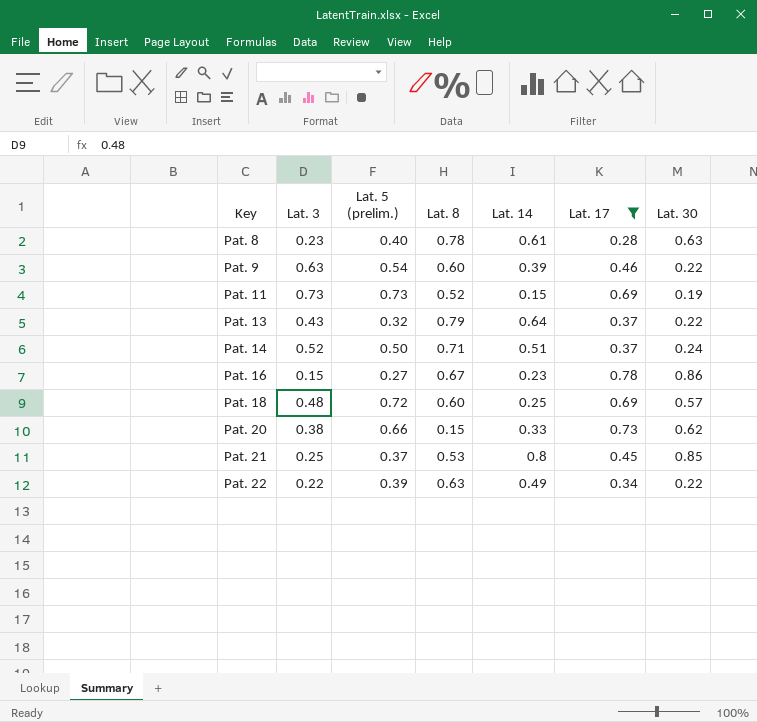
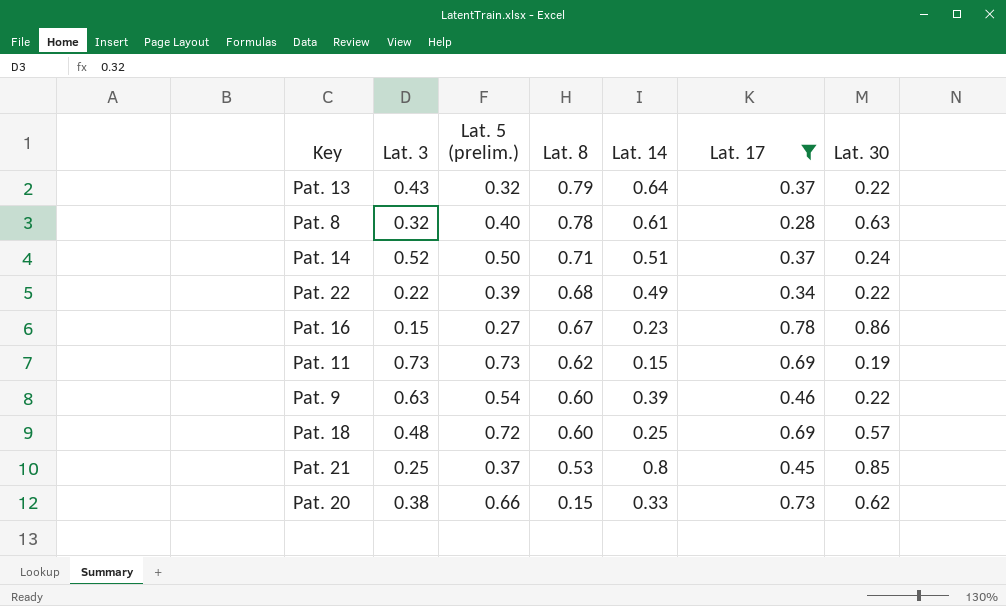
row order: Key ascending -> Lat. 8 descending
Pat. 8 | Lat. 3: 0.23 -> 0.32
Pat. 22 | Lat. 8: 0.63 -> 0.68
Pat. 11 | Lat. 8: 0.52 -> 0.62

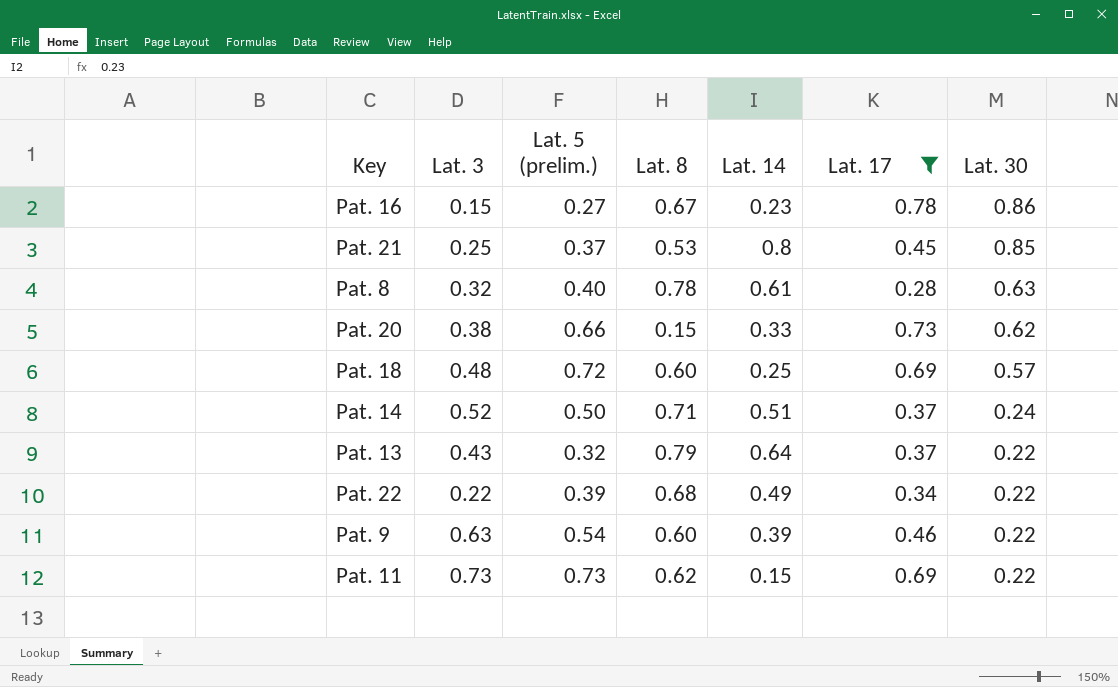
row order: Lat. 8 descending -> Lat. 30 descending
Pat. 11 | Lat. 30: 0.19 -> 0.22

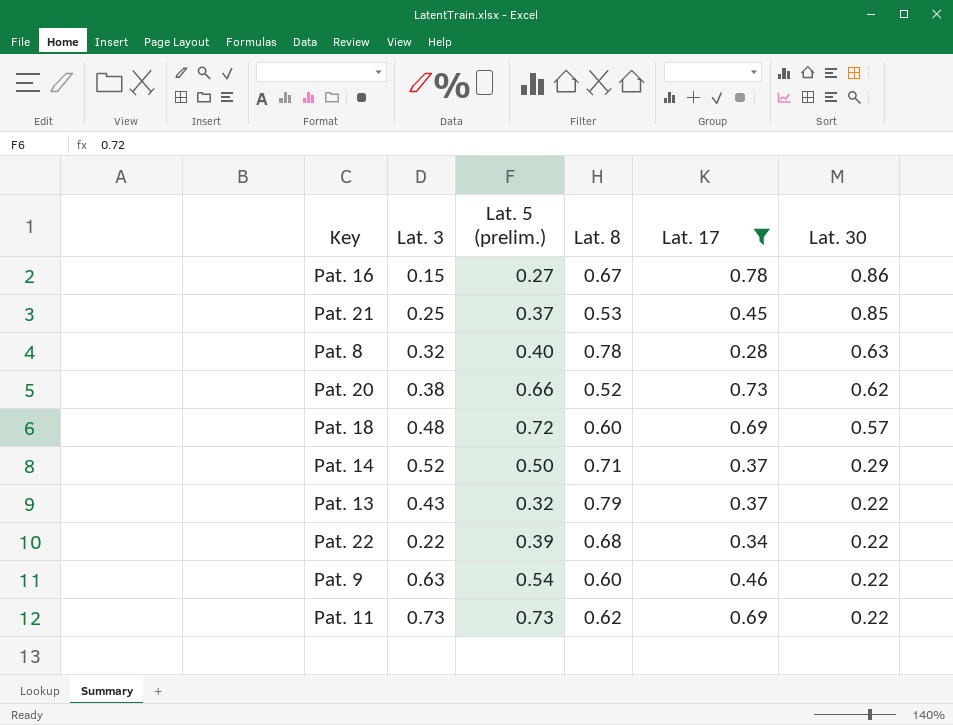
column Lat. 14 | position: 5 -> none
Pat. 20 | Lat. 8: 0.15 -> 0.52
Pat. 14 | Lat. 30: 0.24 -> 0.29

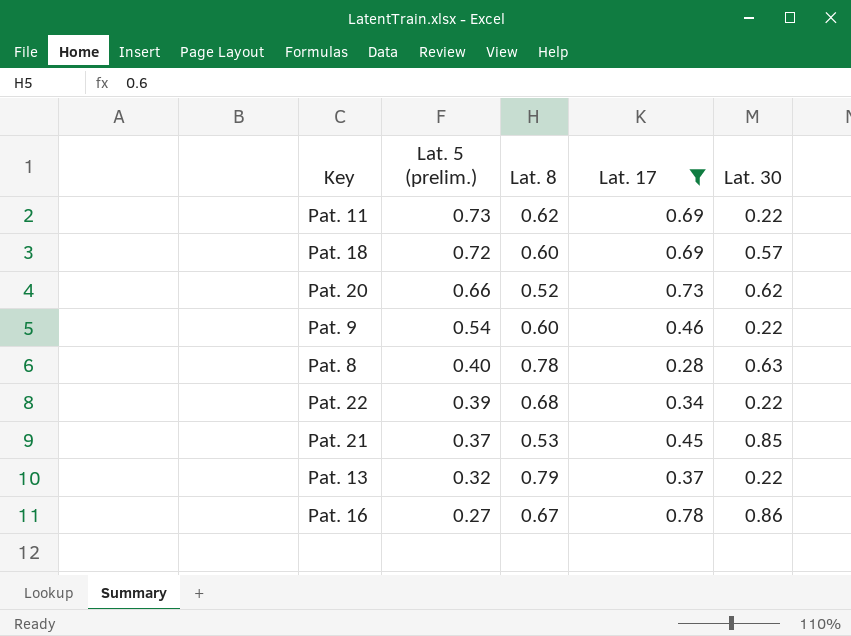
row order: Lat. 30 descending -> Lat. 5 (prelim.) descending
column Lat. 3 | position: 2 -> none
row Pat. 14: 0.52 | 0.50 | 0.71 | 0.37 | 0.29 -> none

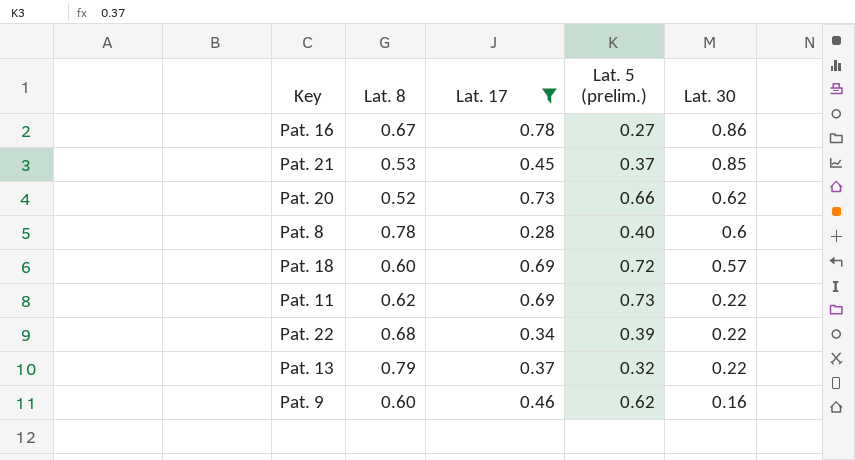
row order: Lat. 5 (prelim.) descending -> Lat. 30 descending
column Lat. 5 (prelim.) | position: 2 -> 4
Pat. 8 | Lat. 30: 0.63 -> 0.6
Pat. 9 | Lat. 5 (prelim.): 0.54 -> 0.62
Pat. 9 | Lat. 30: 0.22 -> 0.16

